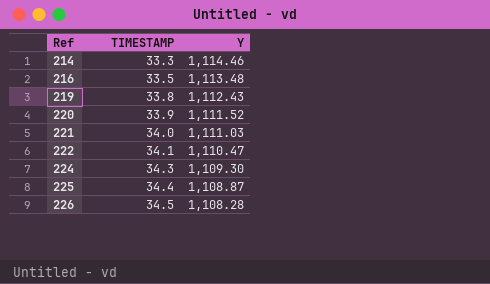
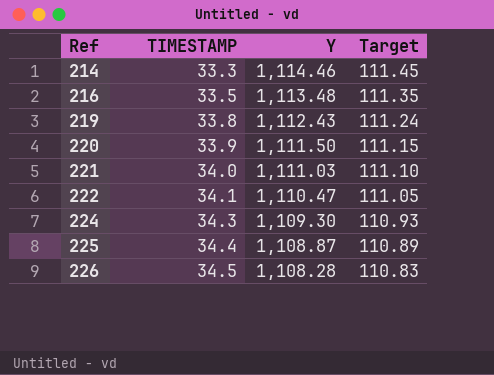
column Target | formula: none -> [Y] * 0.1
220 | Y: 1,111.52 -> 1,111.50

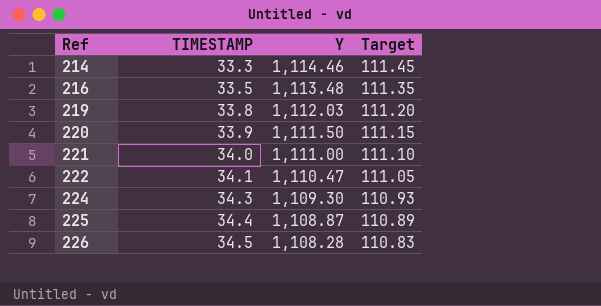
219 | Y: 1,112.43 -> 1,112.03
219 | Target: 111.24 -> 111.20
221 | Y: 1,111.03 -> 1,111.00

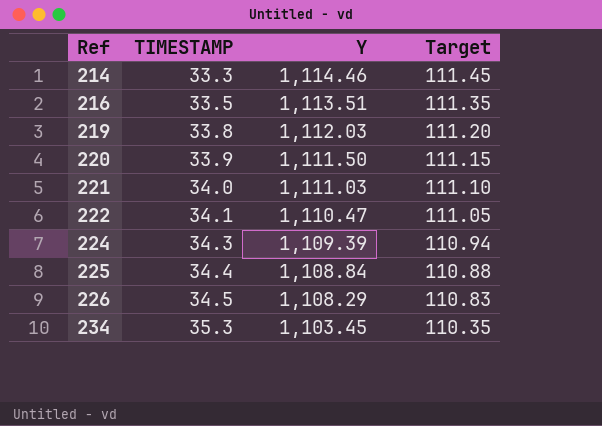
216 | Y: 1,113.48 -> 1,113.51
221 | Y: 1,111.00 -> 1,111.03
224 | Y: 1,109.30 -> 1,109.39
224 | Target: 110.93 -> 110.94
225 | Y: 1,108.87 -> 1,108.84
225 | Target: 110.89 -> 110.88
226 | Y: 1,108.28 -> 1,108.29
row 234: none -> 35.3 | 1,103.45 | 110.35

